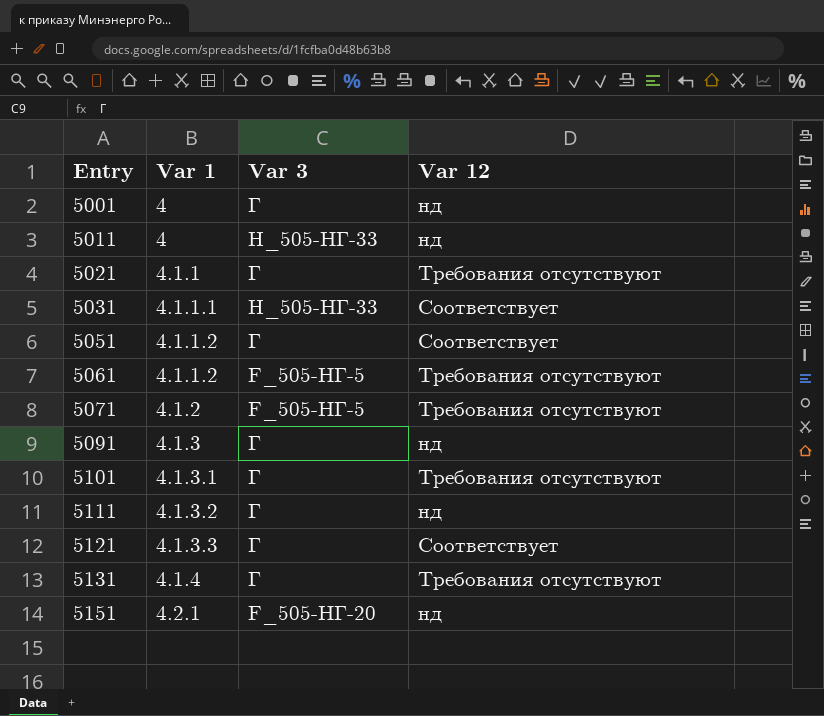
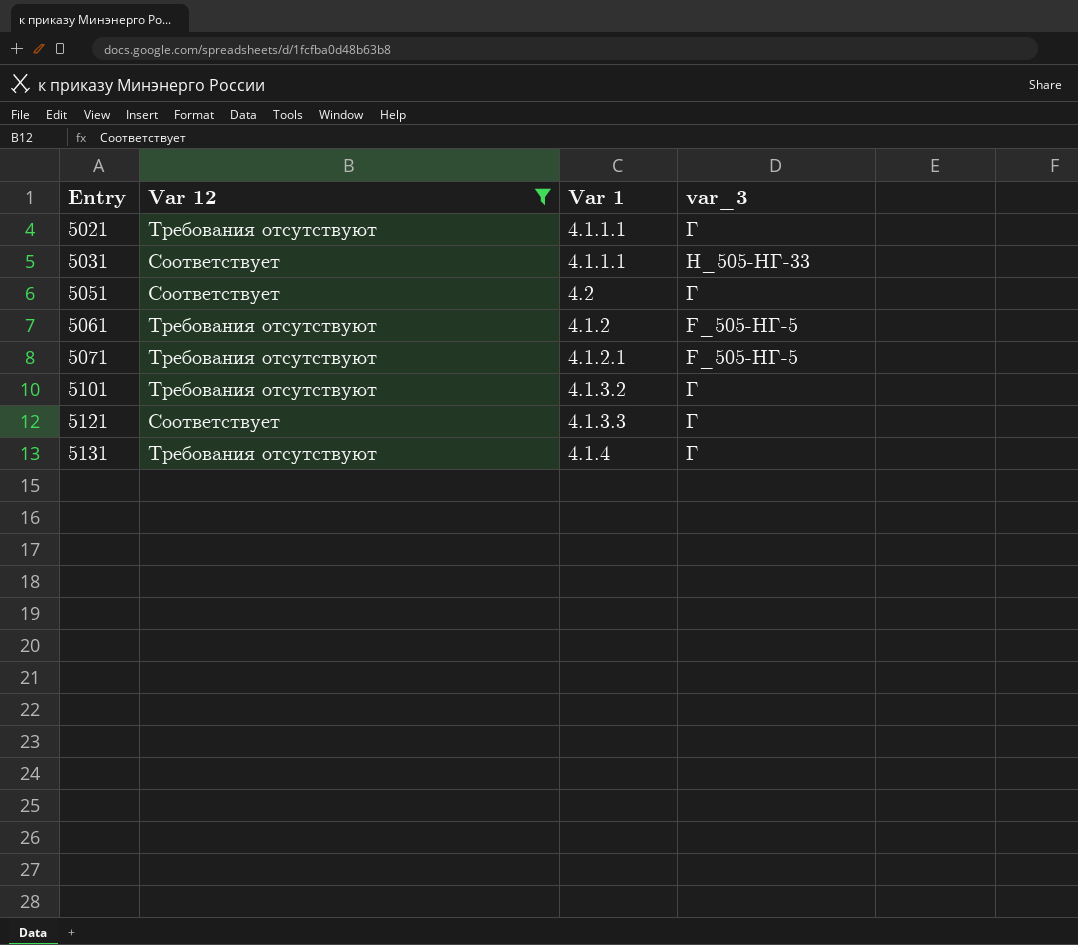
filter: none -> Var 12 != нд
column Var 12 | position: 4 -> 2
column name: Var 3 -> var_3
5021 | Var 1: 4.1.1 -> 4.1.1.1
5051 | Var 1: 4.1.1.2 -> 4.2
5061 | Var 1: 4.1.1.2 -> 4.1.2
5071 | Var 1: 4.1.2 -> 4.1.2.1
5101 | Var 1: 4.1.3.1 -> 4.1.3.2

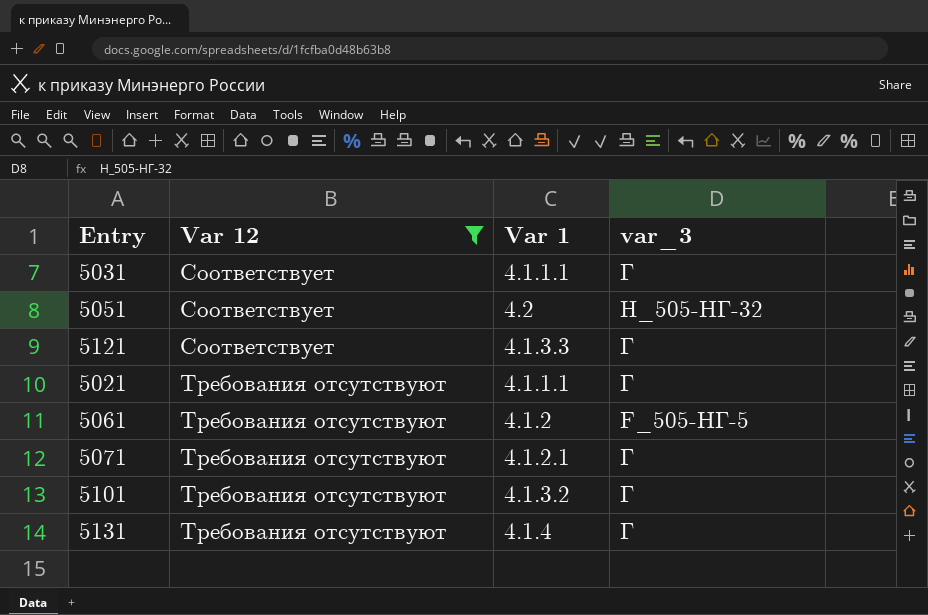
row order: Entry ascending -> Var 12 ascending
5031 | var_3: H_505-НГ-33 -> Г
5051 | var_3: Г -> H_505-НГ-32
5071 | var_3: F_505-НГ-5 -> Г

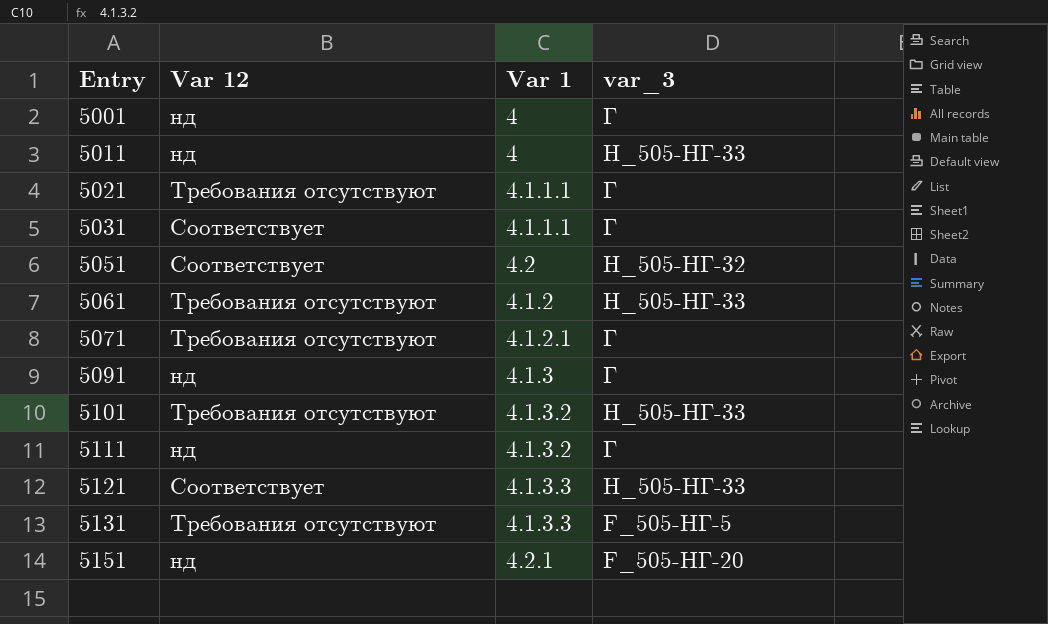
filter: Var 12 != нд -> none
row order: Var 12 ascending -> Entry ascending
5061 | var_3: F_505-НГ-5 -> H_505-НГ-33
5101 | var_3: Г -> H_505-НГ-33
5121 | var_3: Г -> H_505-НГ-33
5131 | Var 1: 4.1.4 -> 4.1.3.3
5131 | var_3: Г -> F_505-НГ-5

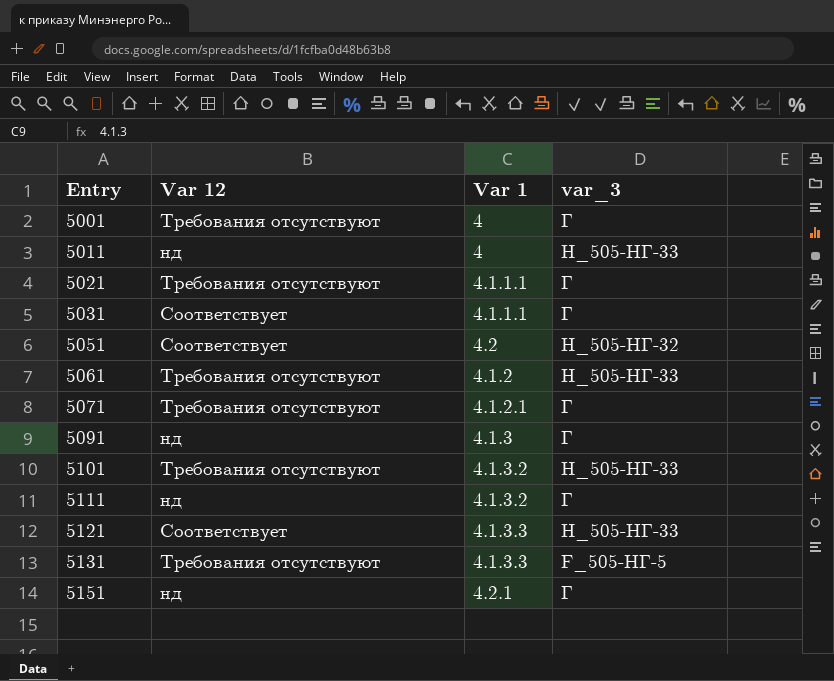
5001 | Var 12: нд -> Требования отсутствуют
5151 | var_3: F_505-НГ-20 -> Г

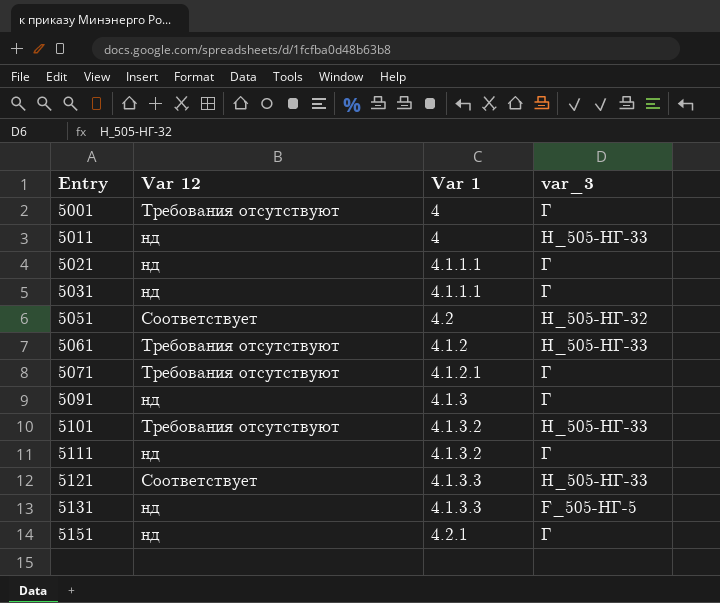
5021 | Var 12: Требования отсутствуют -> нд
5031 | Var 12: Соответствует -> нд
5131 | Var 12: Требования отсутствуют -> нд

